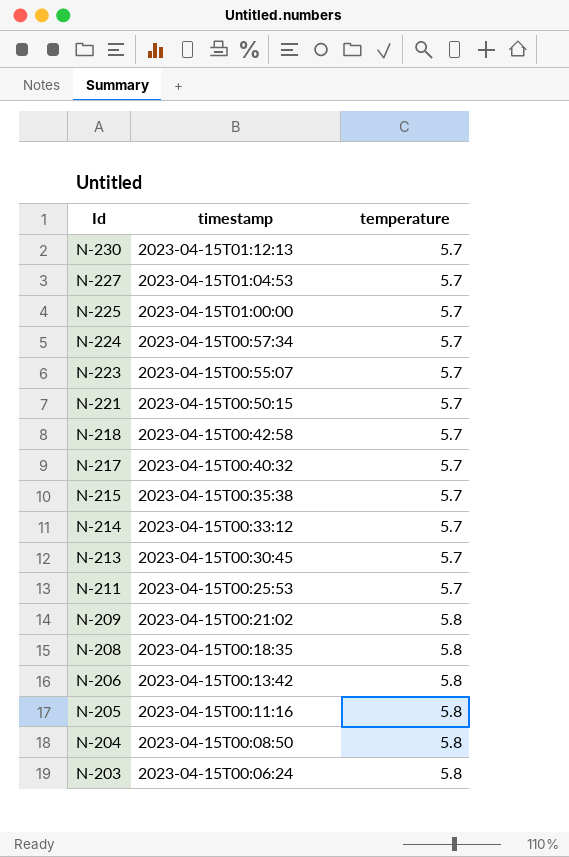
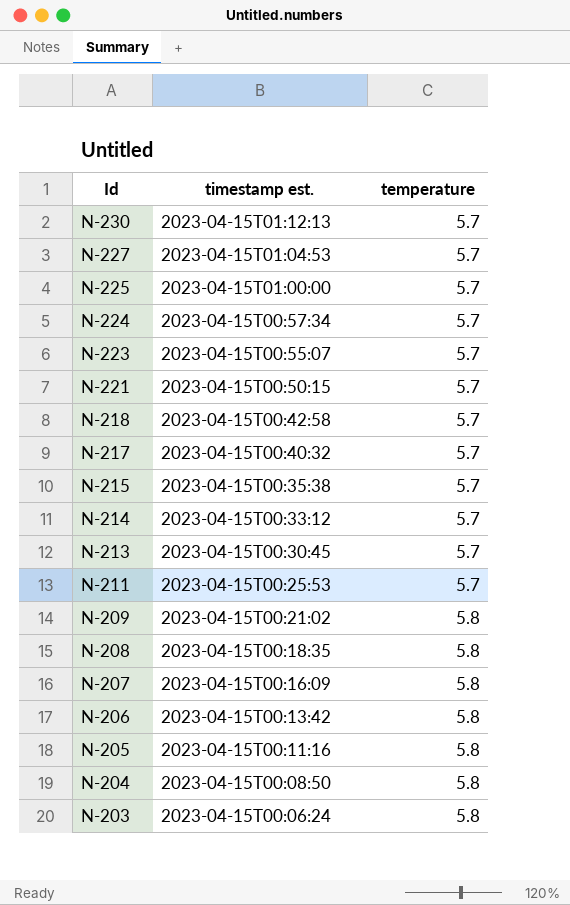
column name: timestamp -> timestamp est.
row N-207: none -> 2023-04-15T00:16:09 | 5.8

